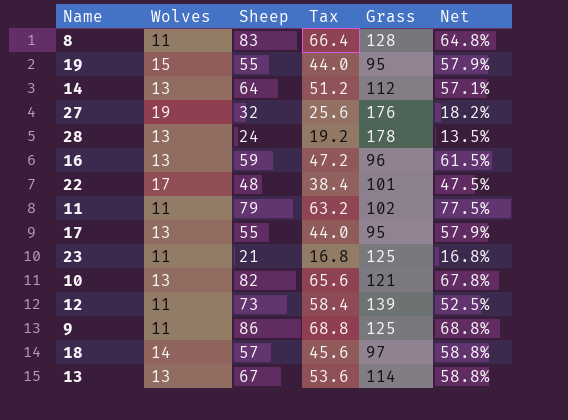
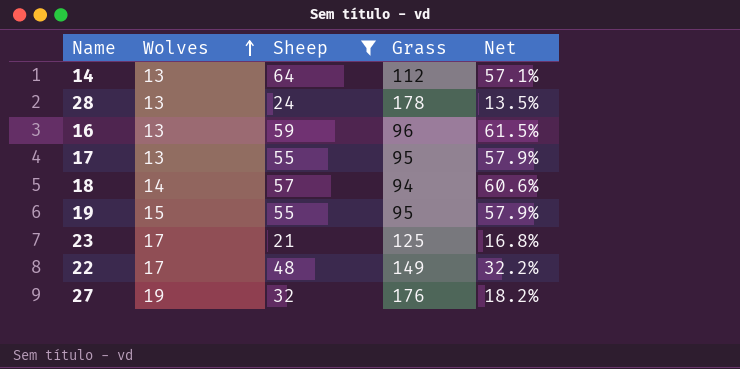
filter: none -> Sheep <= 64
row order: none -> Wolves ascending
column Tax | formula: [Sheep] * 0.8 -> none
18 | Grass: 97 -> 94
18 | Net: 58.8% -> 60.6%
23 | Wolves: 11 -> 17
22 | Grass: 101 -> 149
22 | Net: 47.5% -> 32.2%

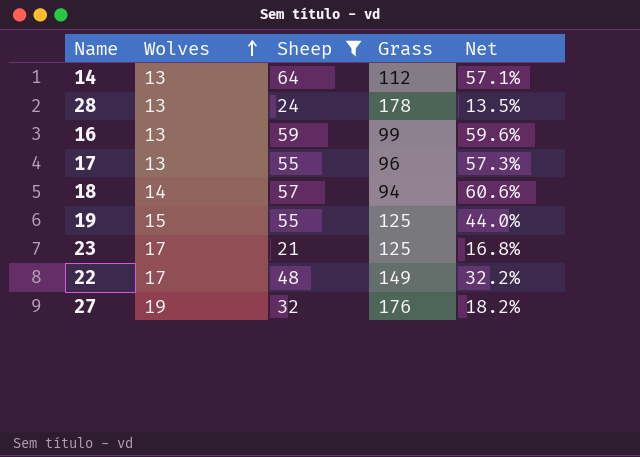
16 | Grass: 96 -> 99
16 | Net: 61.5% -> 59.6%
17 | Grass: 95 -> 96
17 | Net: 57.9% -> 57.3%
19 | Grass: 95 -> 125
19 | Net: 57.9% -> 44.0%

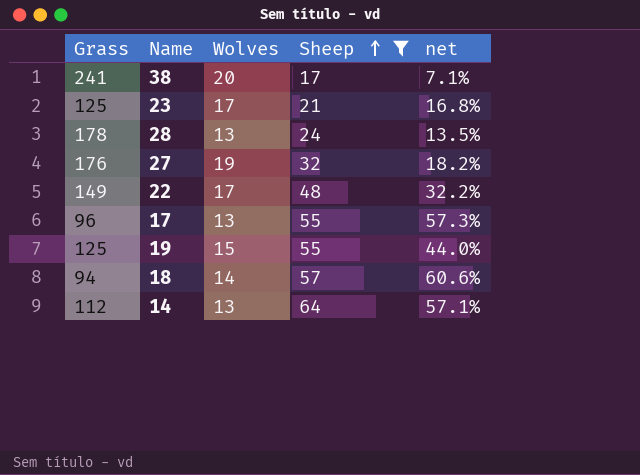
row order: Wolves ascending -> Sheep ascending
column Grass | position: 4 -> 1
column name: Net -> net
row 16: 13 | 59 | 99 | 59.6% -> none
row 38: none -> 241 | 20 | 17 | 7.1%

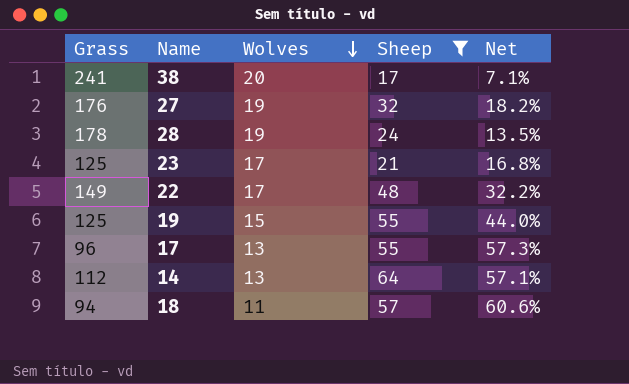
row order: Sheep ascending -> Wolves descending
column name: net -> Net
28 | Wolves: 13 -> 19
18 | Wolves: 14 -> 11

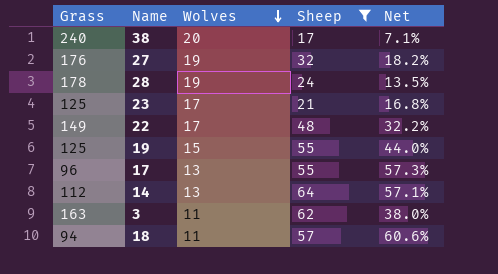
38 | Grass: 241 -> 240
row 3: none -> 163 | 11 | 62 | 38.0%

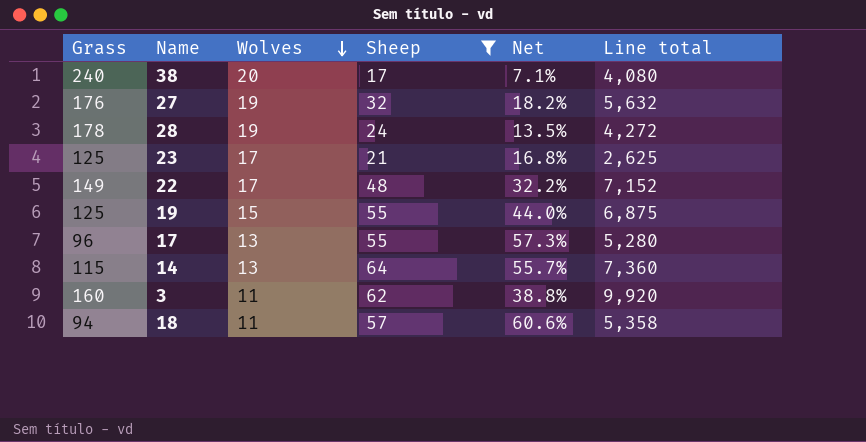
column Line total | formula: none -> [Grass] * [Sheep]
14 | Grass: 112 -> 115
14 | Net: 57.1% -> 55.7%
3 | Grass: 163 -> 160
3 | Net: 38.0% -> 38.8%

